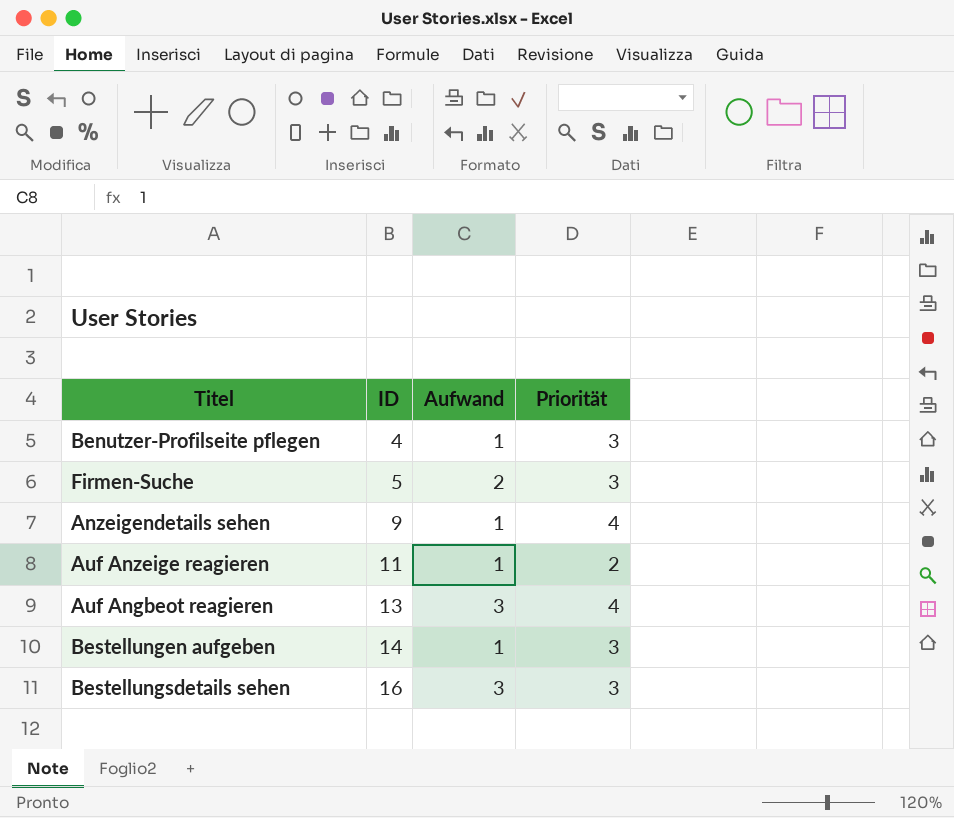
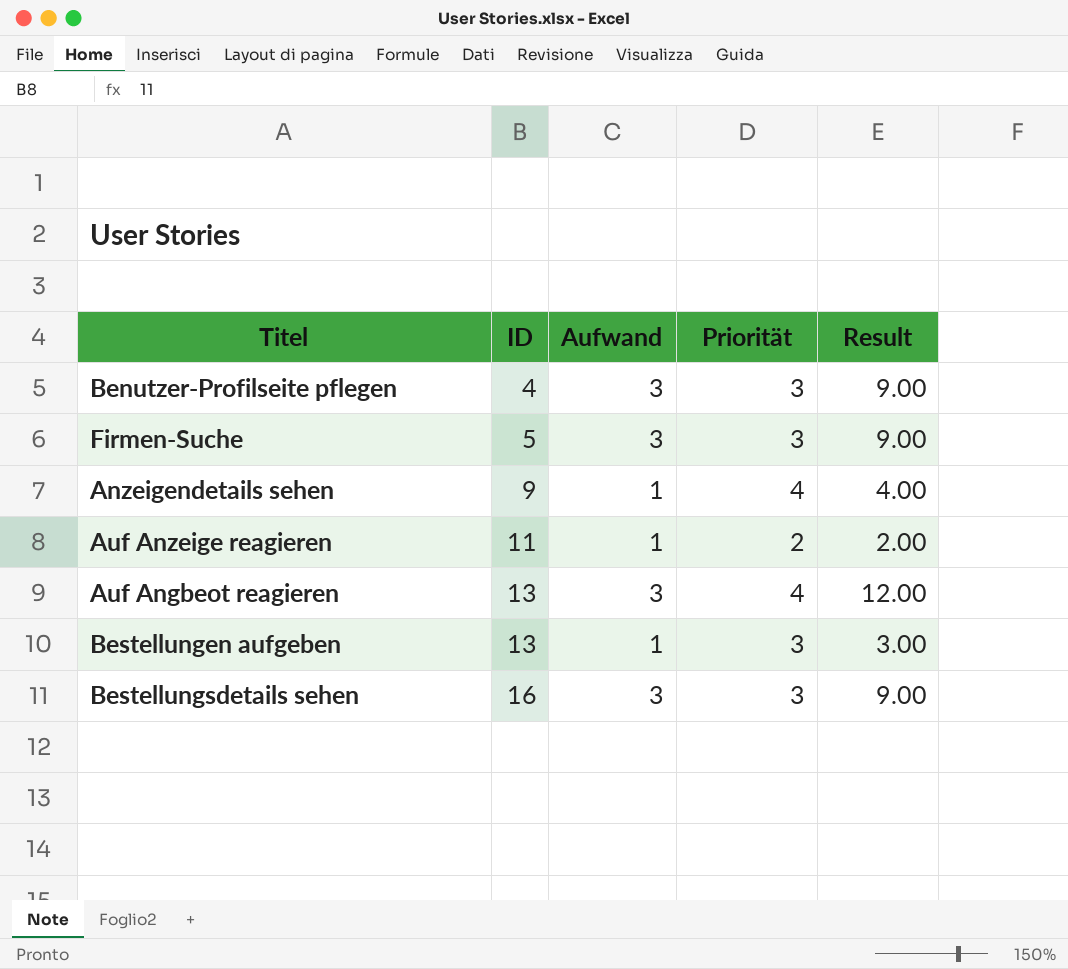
column Result | formula: none -> [Aufwand] * [Priorität]
Benutzer-Profilseite pflegen | Aufwand: 1 -> 3
Firmen-Suche | Aufwand: 2 -> 3
Bestellungen aufgeben | ID: 14 -> 13

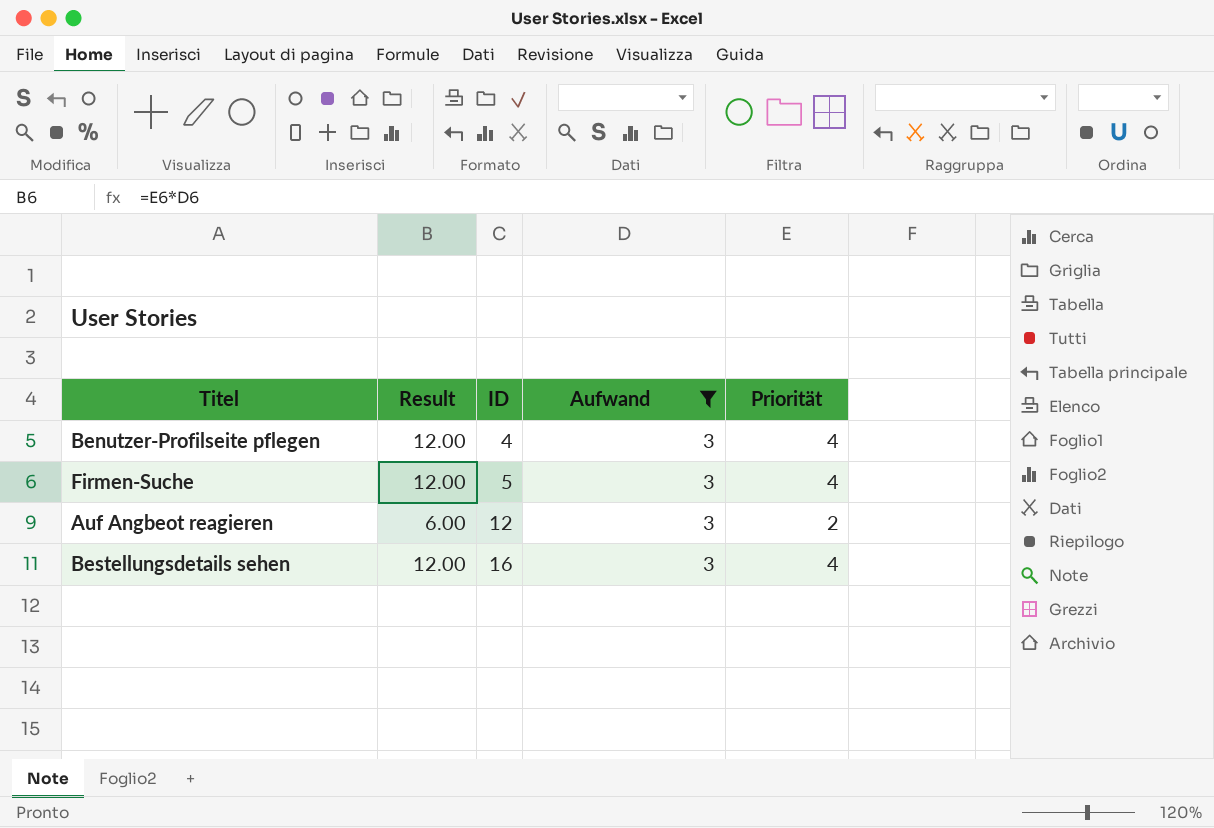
filter: none -> Aufwand = 3
column Result | position: 5 -> 2
Benutzer-Profilseite pflegen | Result: 9.00 -> 12.00
Benutzer-Profilseite pflegen | Priorität: 3 -> 4
Firmen-Suche | Result: 9.00 -> 12.00
Firmen-Suche | Priorität: 3 -> 4
Auf Angbeot reagieren | Result: 12.00 -> 6.00
Auf Angbeot reagieren | ID: 13 -> 12
Auf Angbeot reagieren | Priorität: 4 -> 2
Bestellungsdetails sehen | Result: 9.00 -> 12.00
Bestellungsdetails sehen | Priorität: 3 -> 4

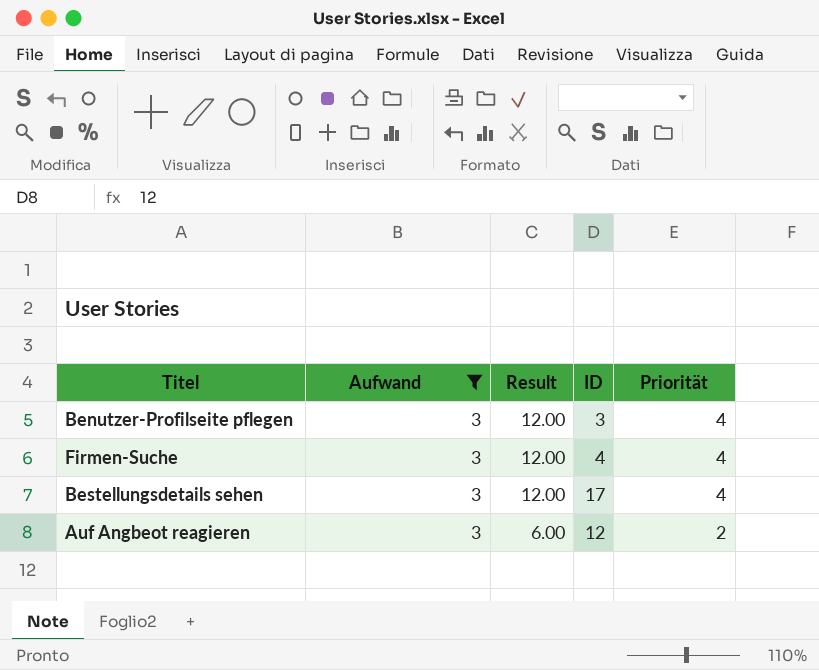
row order: ID ascending -> Result descending
column Aufwand | position: 4 -> 2
Benutzer-Profilseite pflegen | ID: 4 -> 3
Firmen-Suche | ID: 5 -> 4
Bestellungsdetails sehen | ID: 16 -> 17

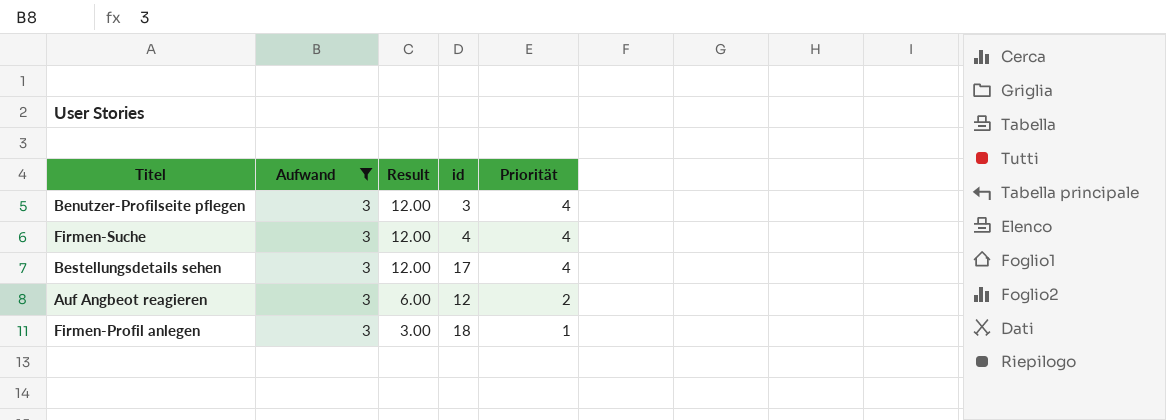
column name: ID -> id
row Firmen-Profil anlegen: none -> 3 | 3.00 | 18 | 1

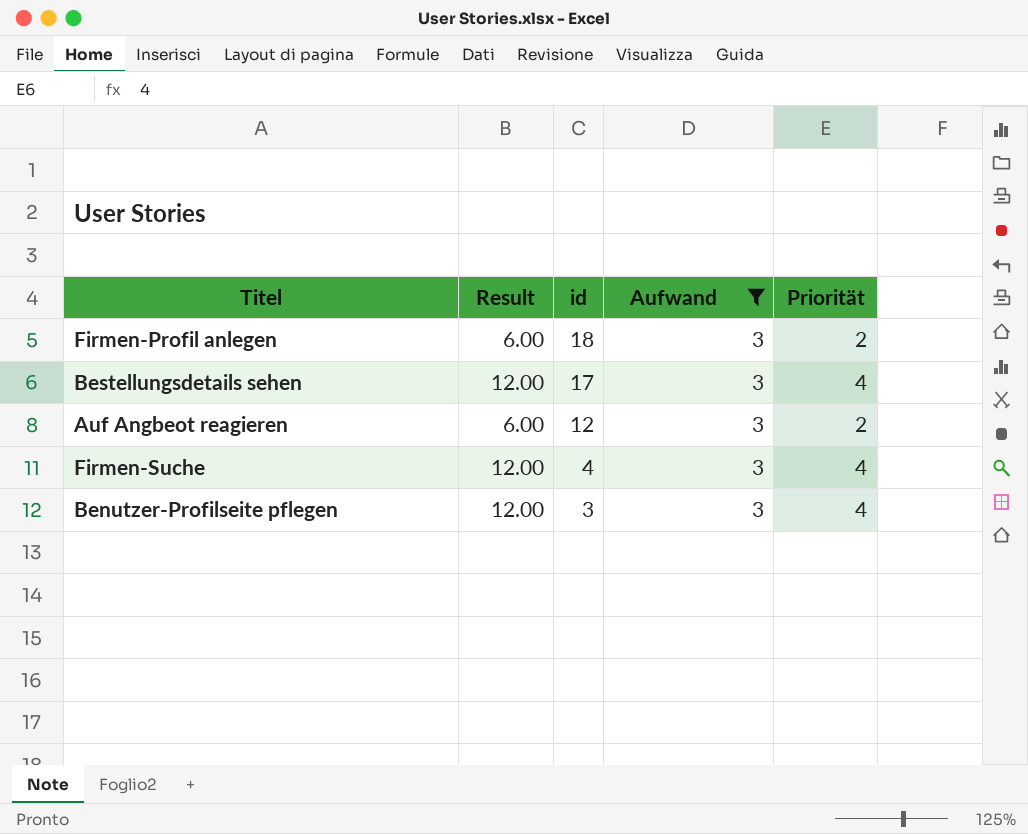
row order: Result descending -> id descending
column Aufwand | position: 2 -> 4
Firmen-Profil anlegen | Result: 3.00 -> 6.00
Firmen-Profil anlegen | Priorität: 1 -> 2

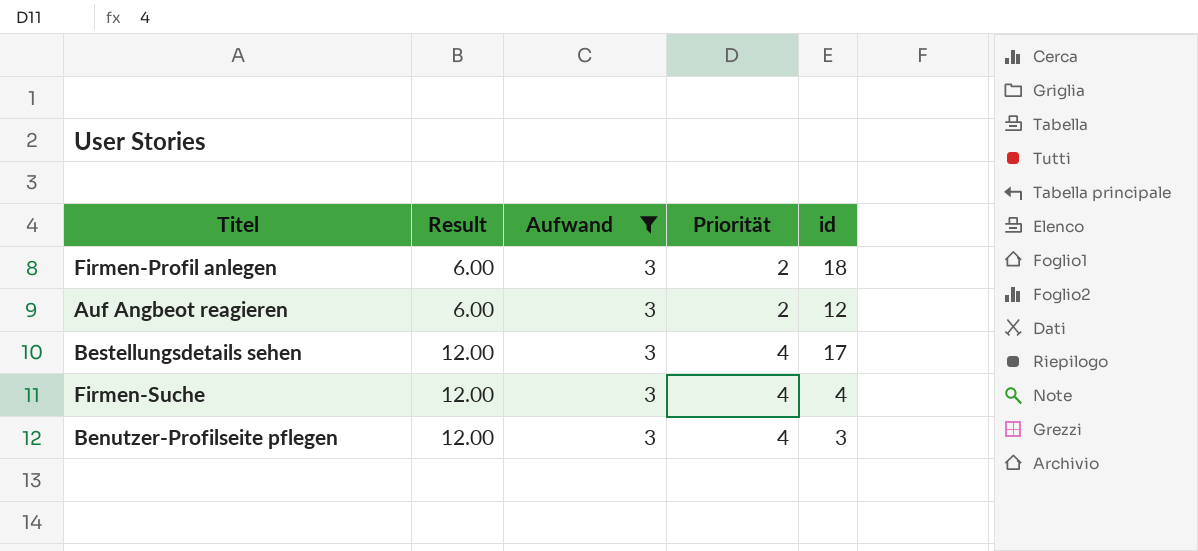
row order: id descending -> Result ascending
column id | position: 3 -> 5

